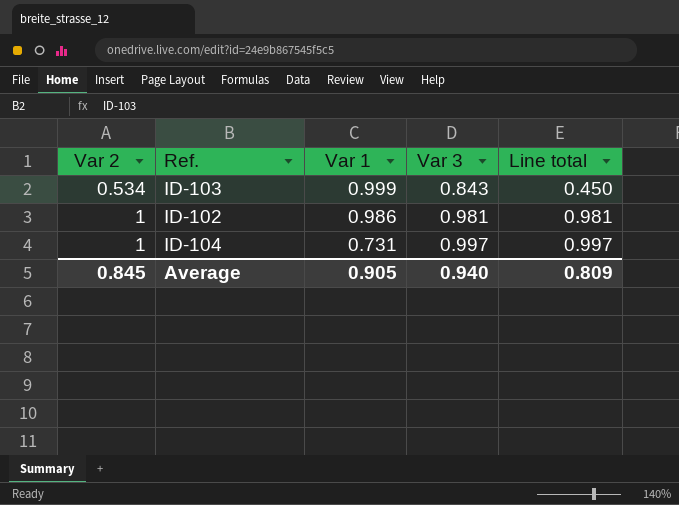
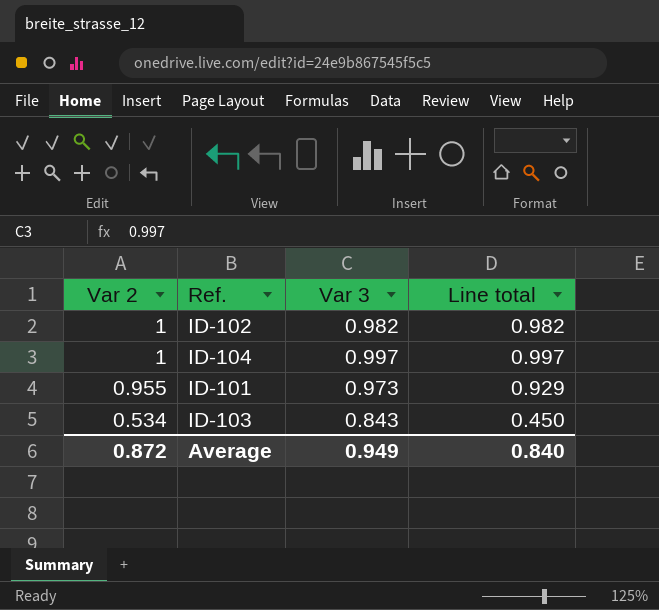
row order: Var 2 ascending -> Var 2 descending
column Var 1 | position: 3 -> none
ID-102 | Var 3: 0.981 -> 0.982
ID-102 | Line total: 0.981 -> 0.982
row ID-101: none -> 0.955 | 0.973 | 0.929
Average | Var 2: 0.845 -> 0.872
Average | Var 3: 0.940 -> 0.949
Average | Line total: 0.809 -> 0.840

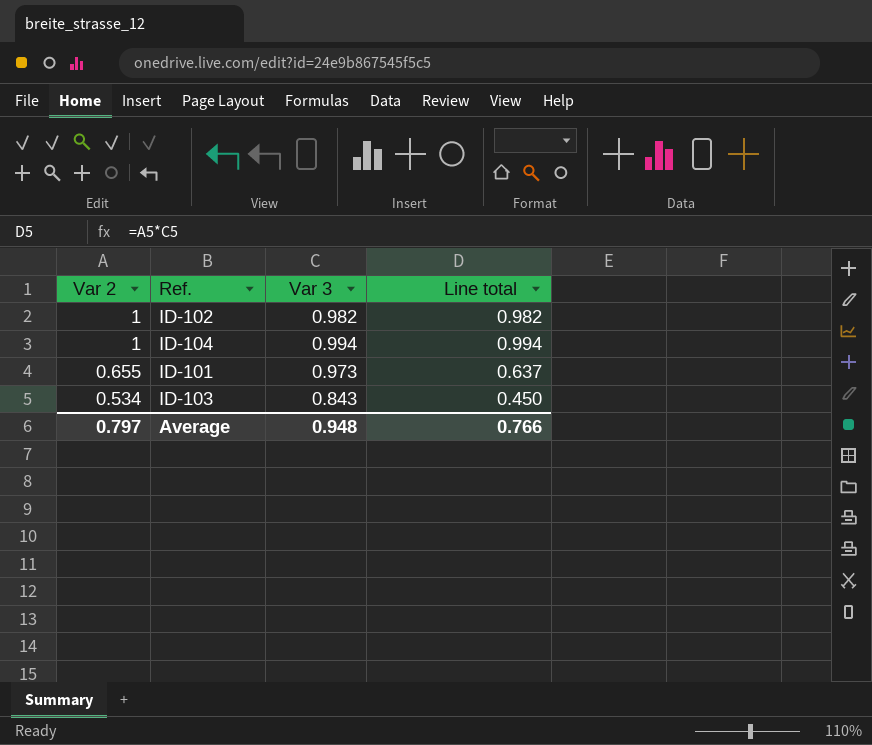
ID-104 | Var 3: 0.997 -> 0.994
ID-104 | Line total: 0.997 -> 0.994
ID-101 | Var 2: 0.955 -> 0.655
ID-101 | Line total: 0.929 -> 0.637
Average | Var 2: 0.872 -> 0.797
Average | Var 3: 0.949 -> 0.948
Average | Line total: 0.840 -> 0.766

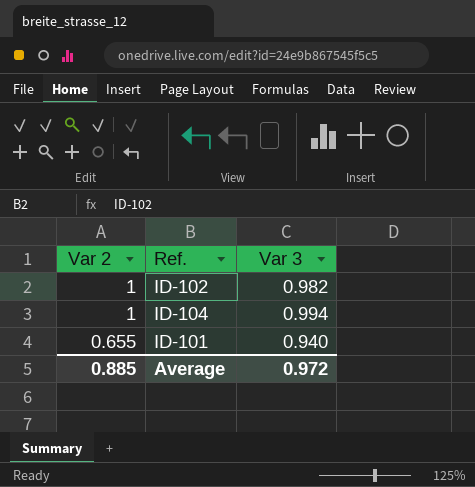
column Line total | formula: [Var 2] * [Var 3] -> none
row ID-103: 0.534 | 0.843 | 0.450 -> none
ID-101 | Var 3: 0.973 -> 0.940
Average | Var 2: 0.797 -> 0.885
Average | Var 3: 0.948 -> 0.972

